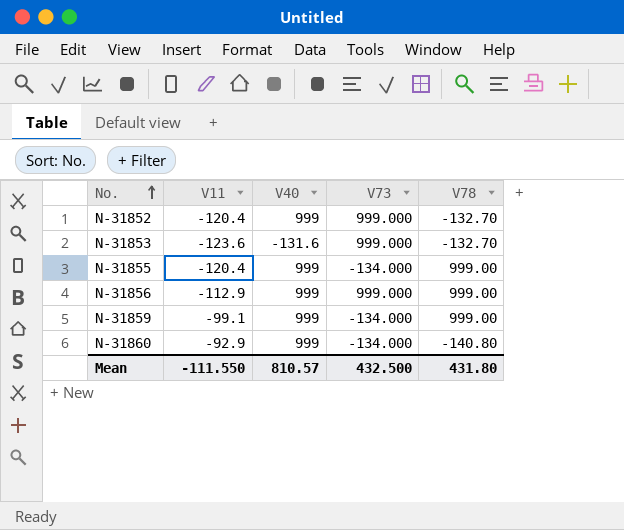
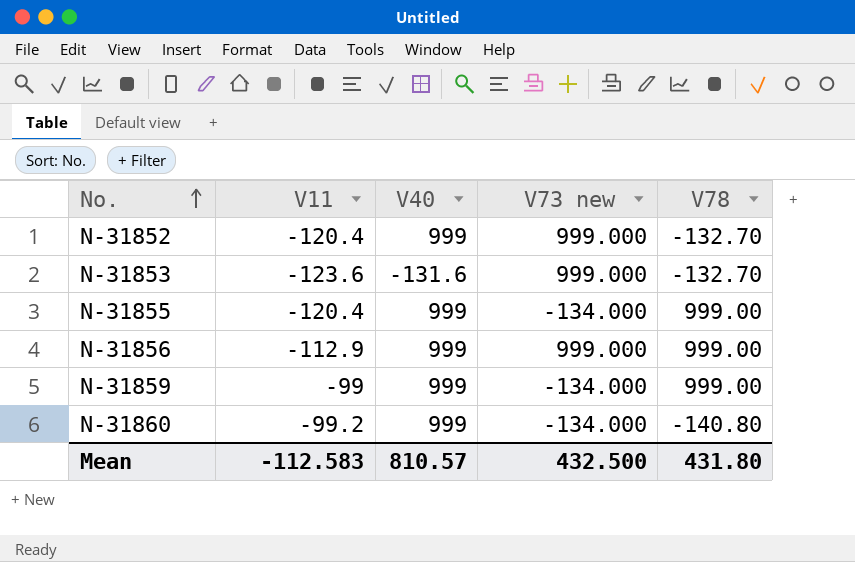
column name: V73 -> V73 new
N-31859 | V11: -99.1 -> -99
N-31860 | V11: -92.9 -> -99.2
Mean | V11: -111.550 -> -112.583

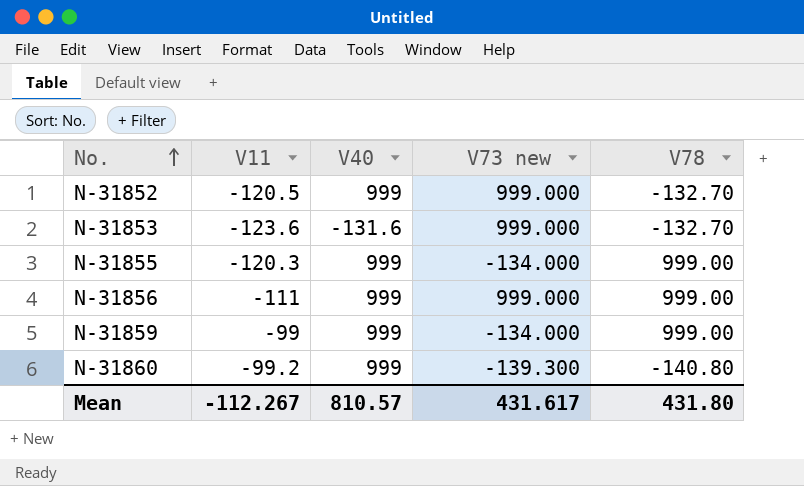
N-31852 | V11: -120.4 -> -120.5
N-31855 | V11: -120.4 -> -120.3
N-31856 | V11: -112.9 -> -111
N-31860 | V73 new: -134.000 -> -139.300
Mean | V11: -112.583 -> -112.267
Mean | V73 new: 432.500 -> 431.617

